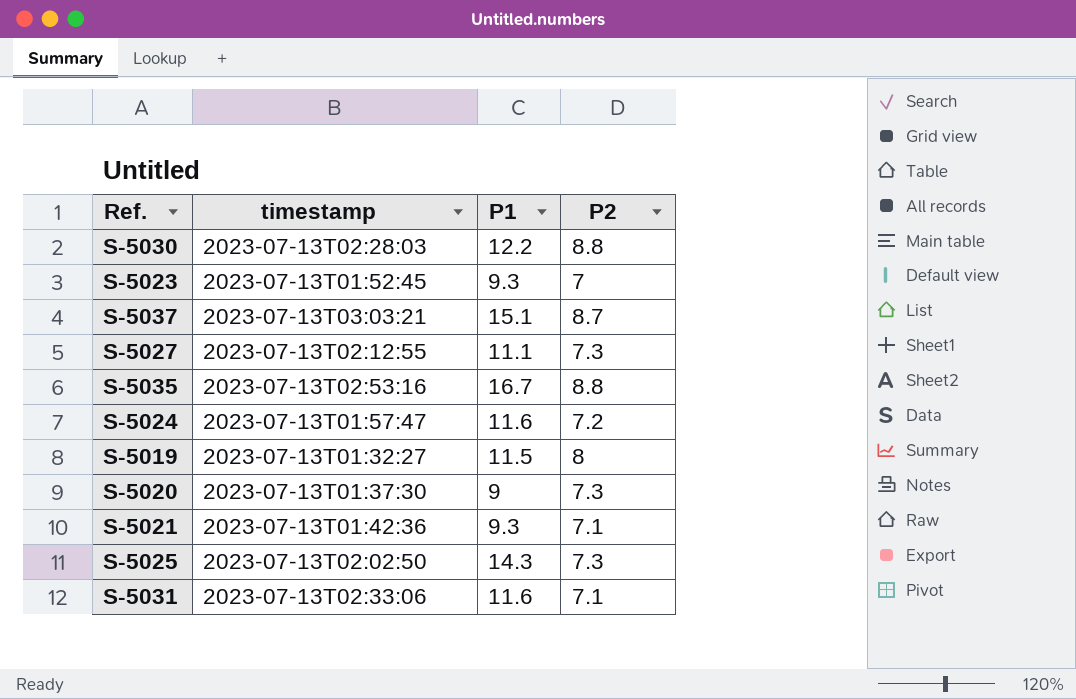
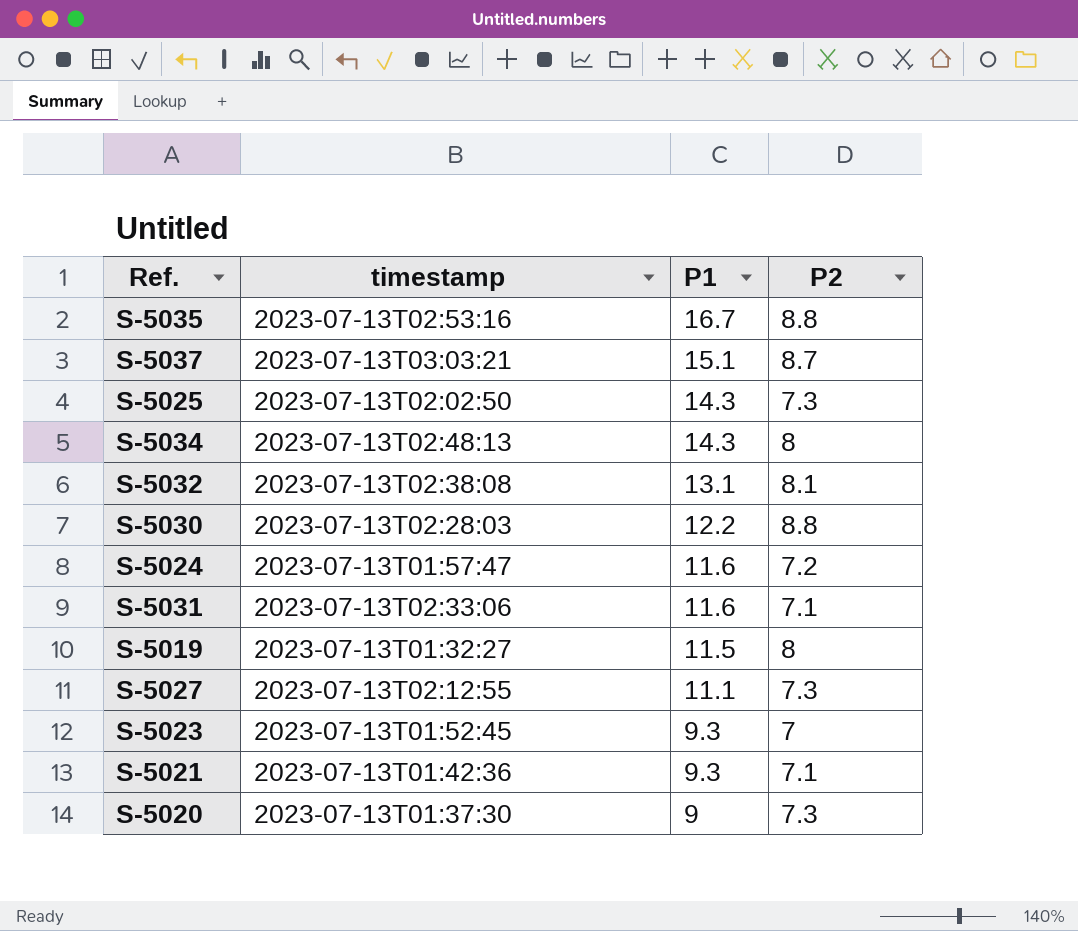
row order: none -> P1 descending
row S-5034: none -> 2023-07-13T02:48:13 | 14.3 | 8
row S-5032: none -> 2023-07-13T02:38:08 | 13.1 | 8.1

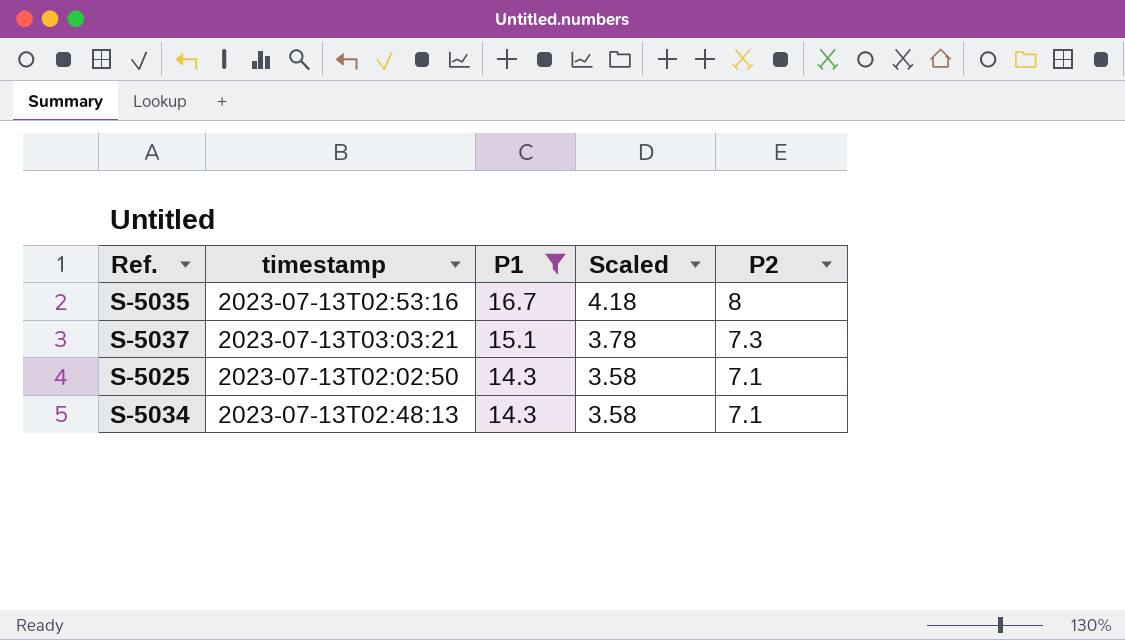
filter: none -> P1 >= 14.3
column Scaled | formula: none -> [P1] * 0.25
S-5035 | P2: 8.8 -> 8
S-5037 | P2: 8.7 -> 7.3
S-5025 | P2: 7.3 -> 7.1
S-5034 | P2: 8 -> 7.1

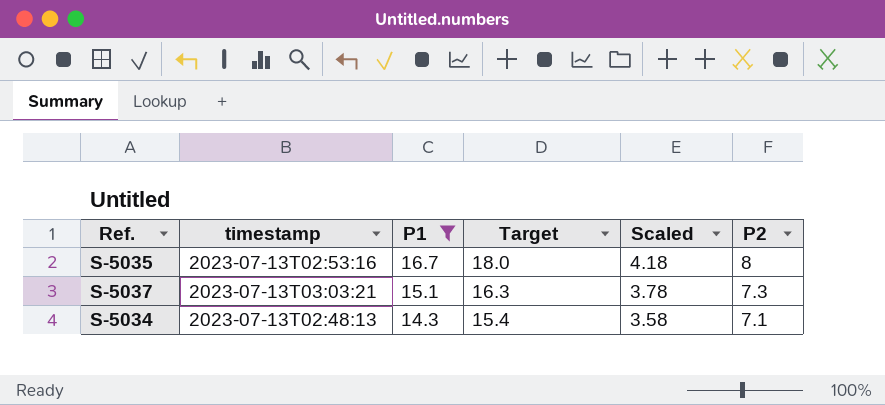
column Target | formula: none -> [P1] * 1.08
row S-5025: 2023-07-13T02:02:50 | 14.3 | 3.58 | 7.1 -> none

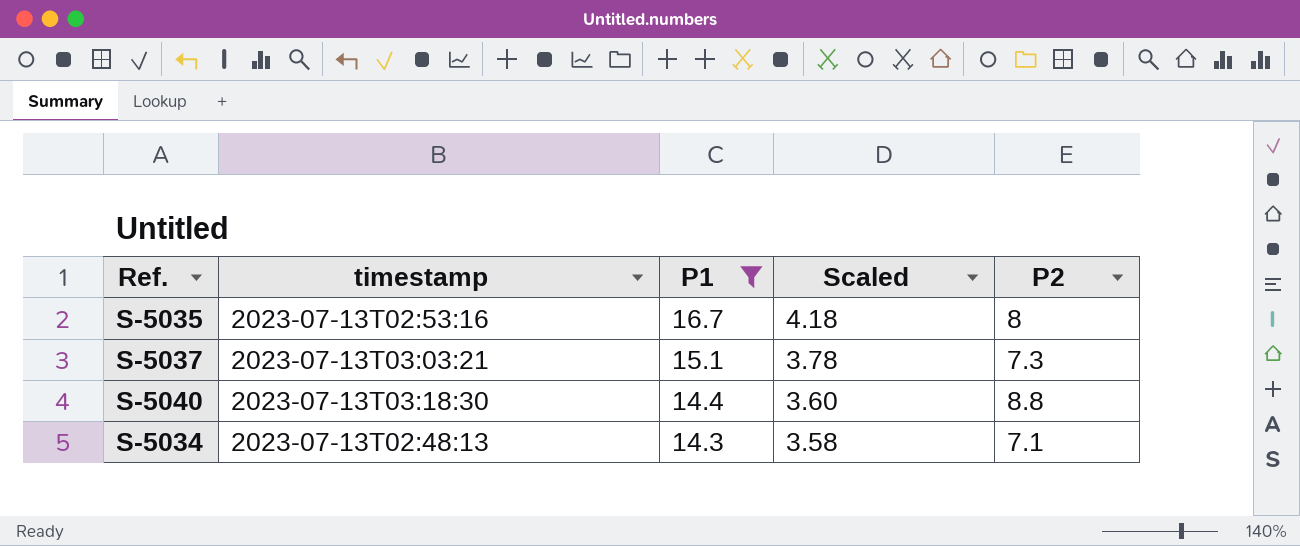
column Target | formula: [P1] * 1.08 -> none
row S-5040: none -> 2023-07-13T03:18:30 | 14.4 | 3.60 | 8.8

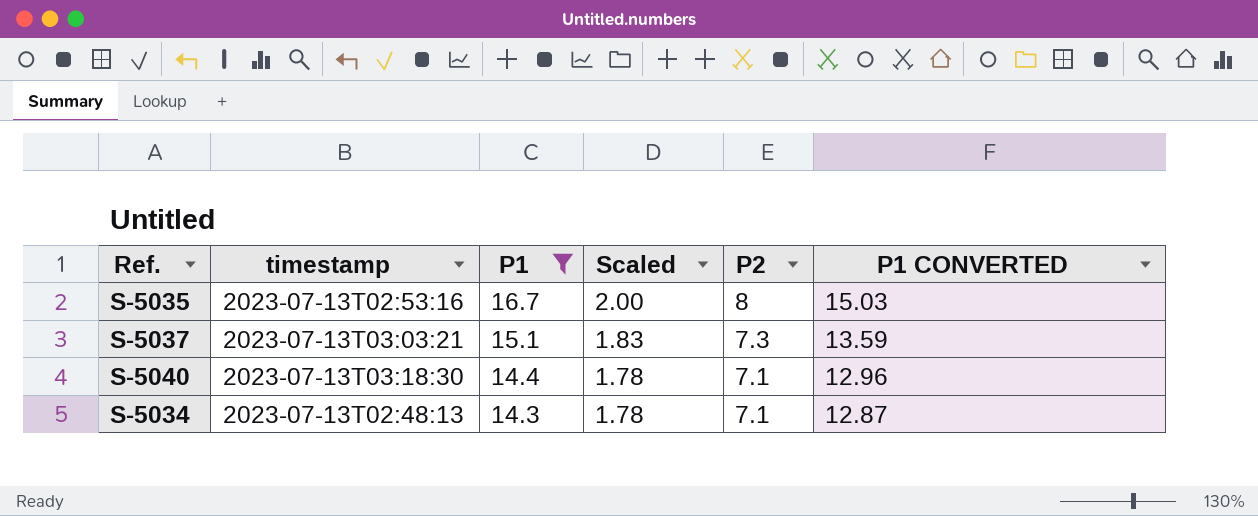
column Scaled | formula: [P1] * 0.25 -> [P2] * 0.25
column P1 CONVERTED | formula: none -> [P1] * 0.9
S-5040 | P2: 8.8 -> 7.1

